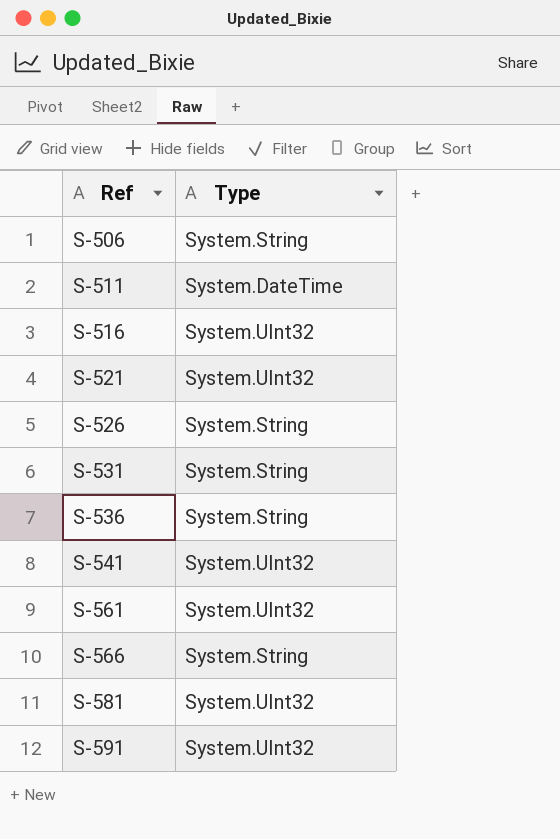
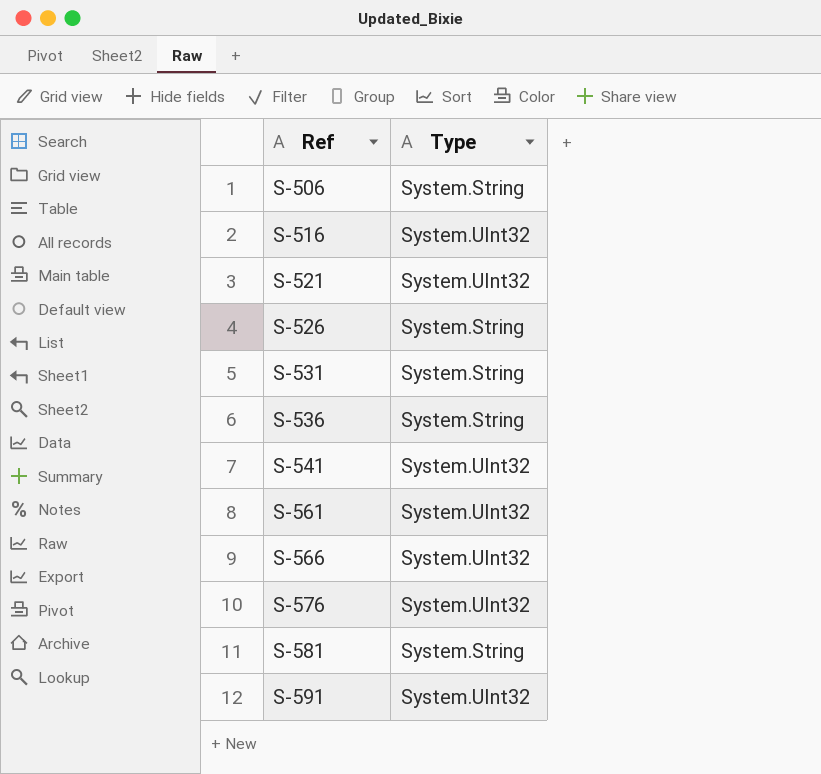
row S-511: System.DateTime -> none
S-566 | Type: System.String -> System.UInt32
row S-576: none -> System.UInt32
S-581 | Type: System.UInt32 -> System.String

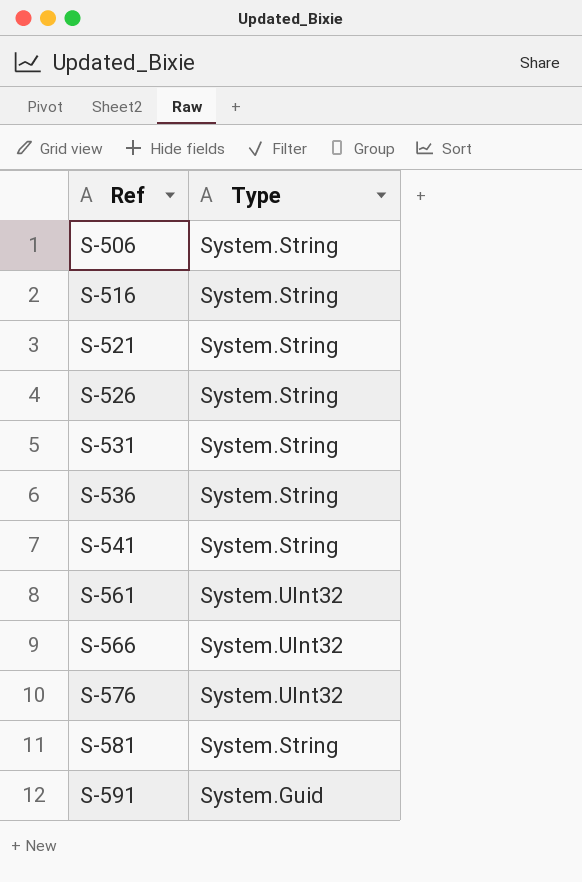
S-516 | Type: System.UInt32 -> System.String
S-521 | Type: System.UInt32 -> System.String
S-541 | Type: System.UInt32 -> System.String
S-591 | Type: System.UInt32 -> System.Guid

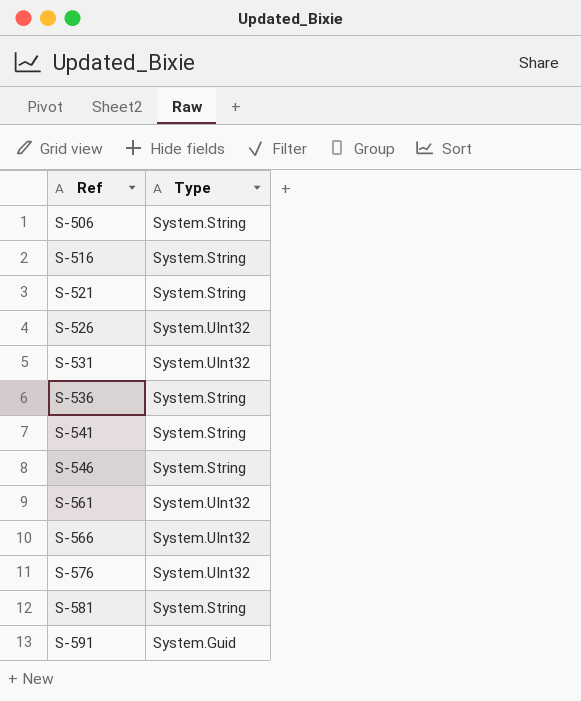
S-526 | Type: System.String -> System.UInt32
S-531 | Type: System.String -> System.UInt32
row S-546: none -> System.String

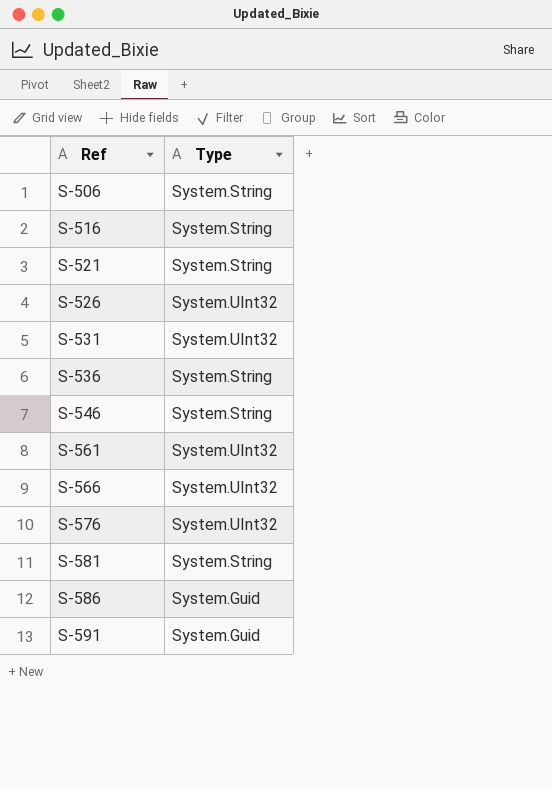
row S-541: System.String -> none
row S-586: none -> System.Guid

